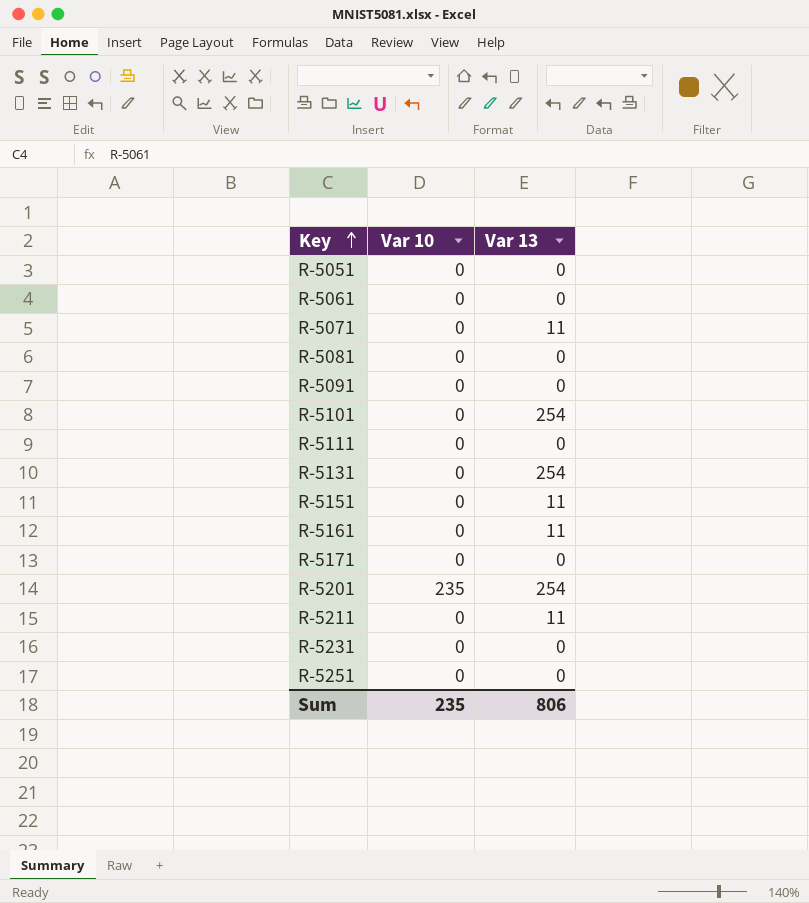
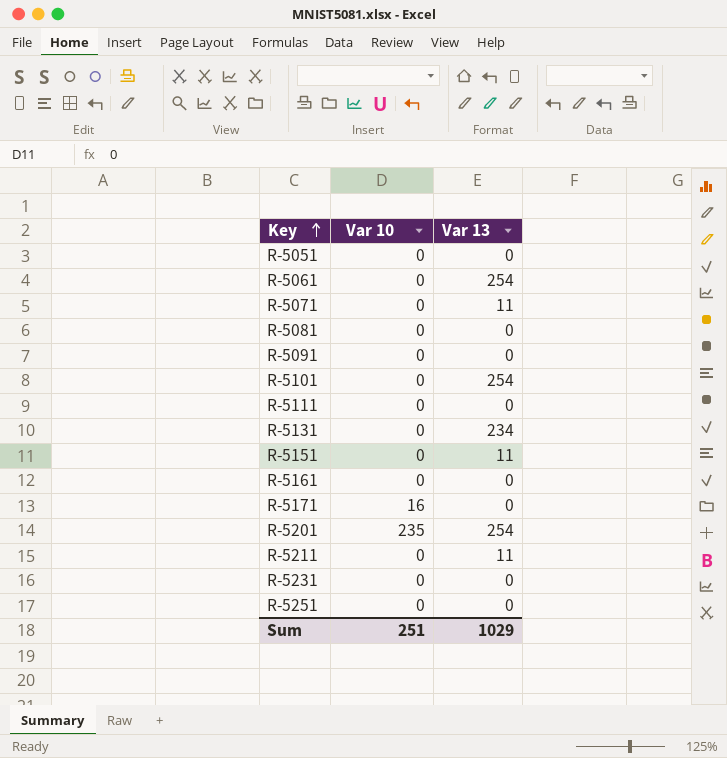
R-5061 | Var 13: 0 -> 254
R-5131 | Var 13: 254 -> 234
R-5161 | Var 13: 11 -> 0
R-5171 | Var 10: 0 -> 16
Sum | Var 10: 235 -> 251
Sum | Var 13: 806 -> 1029

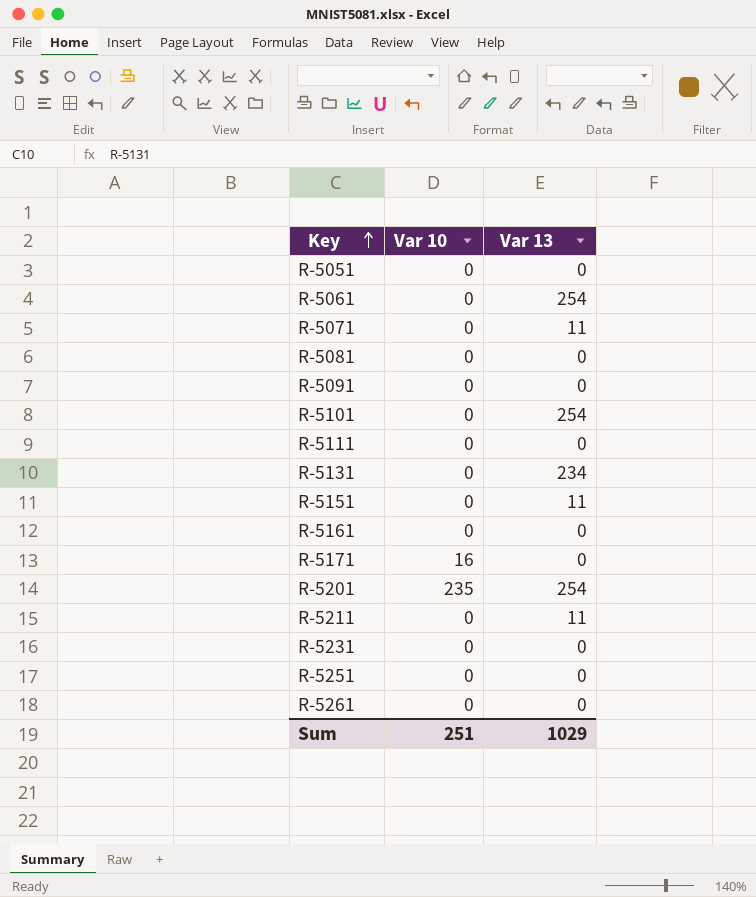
row R-5261: none -> 0 | 0

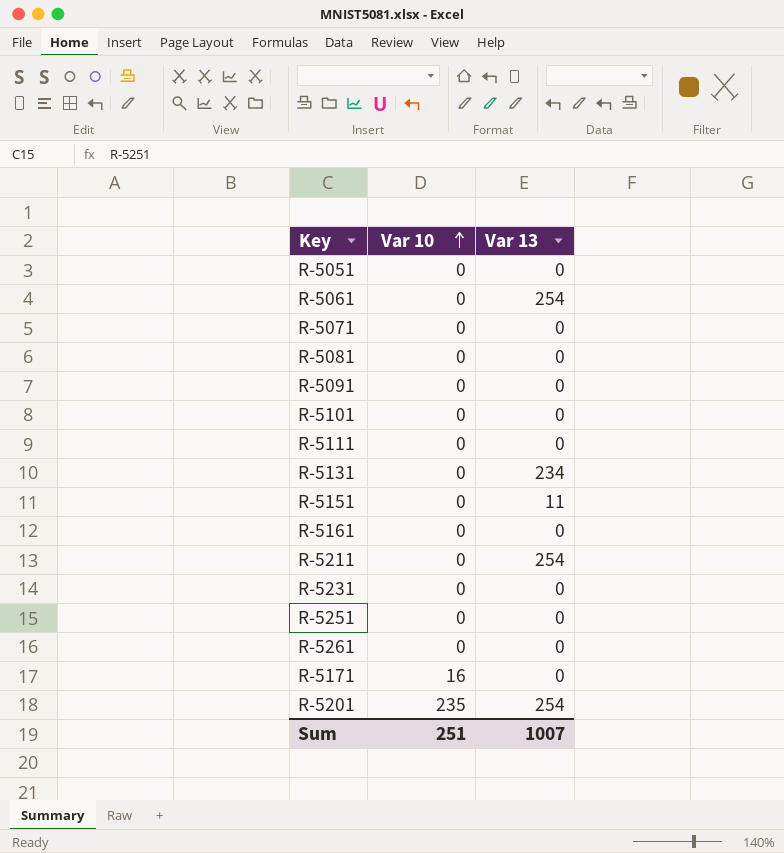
row order: Key ascending -> Var 10 ascending
R-5071 | Var 13: 11 -> 0
R-5101 | Var 13: 254 -> 0
R-5211 | Var 13: 11 -> 254
Sum | Var 13: 1029 -> 1007

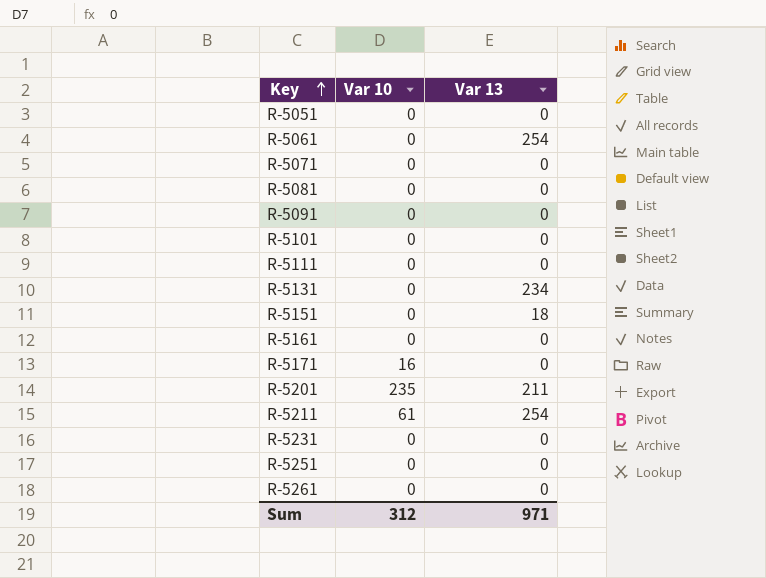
row order: Var 10 ascending -> Key ascending
R-5151 | Var 13: 11 -> 18
R-5201 | Var 13: 254 -> 211
R-5211 | Var 10: 0 -> 61
Sum | Var 10: 251 -> 312
Sum | Var 13: 1007 -> 971

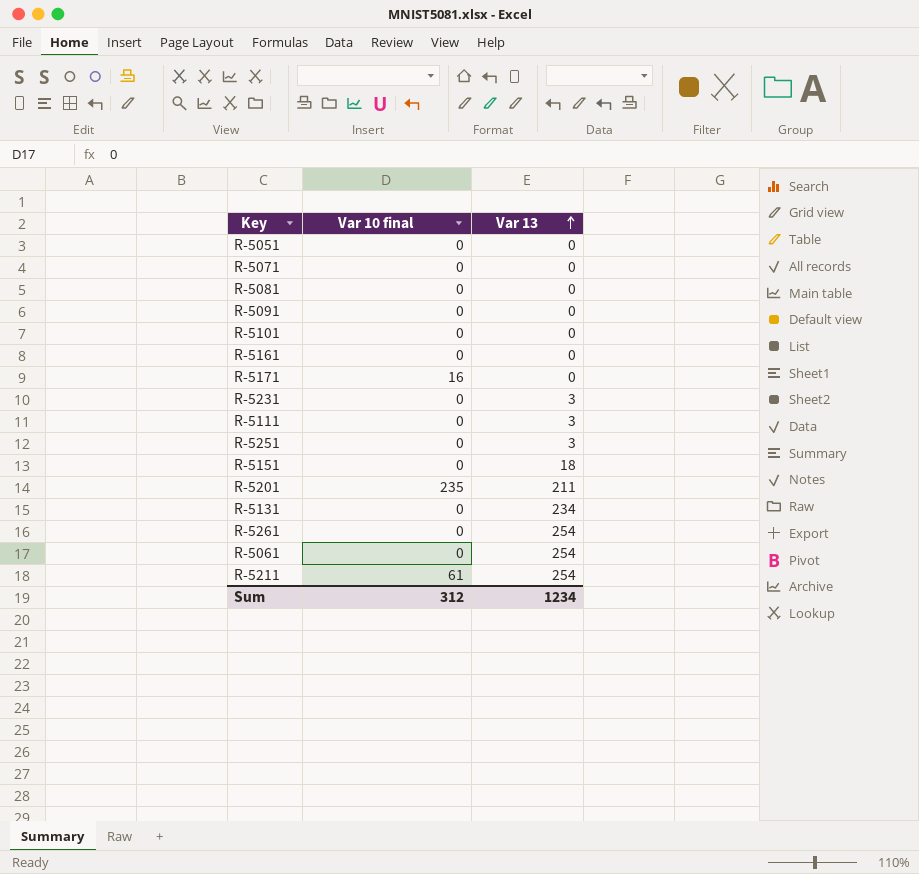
row order: Key ascending -> Var 13 ascending
column name: Var 10 -> Var 10 final
R-5231 | Var 13: 0 -> 3
R-5111 | Var 13: 0 -> 3
R-5251 | Var 13: 0 -> 3
R-5261 | Var 13: 0 -> 254
Sum | Var 13: 971 -> 1234

